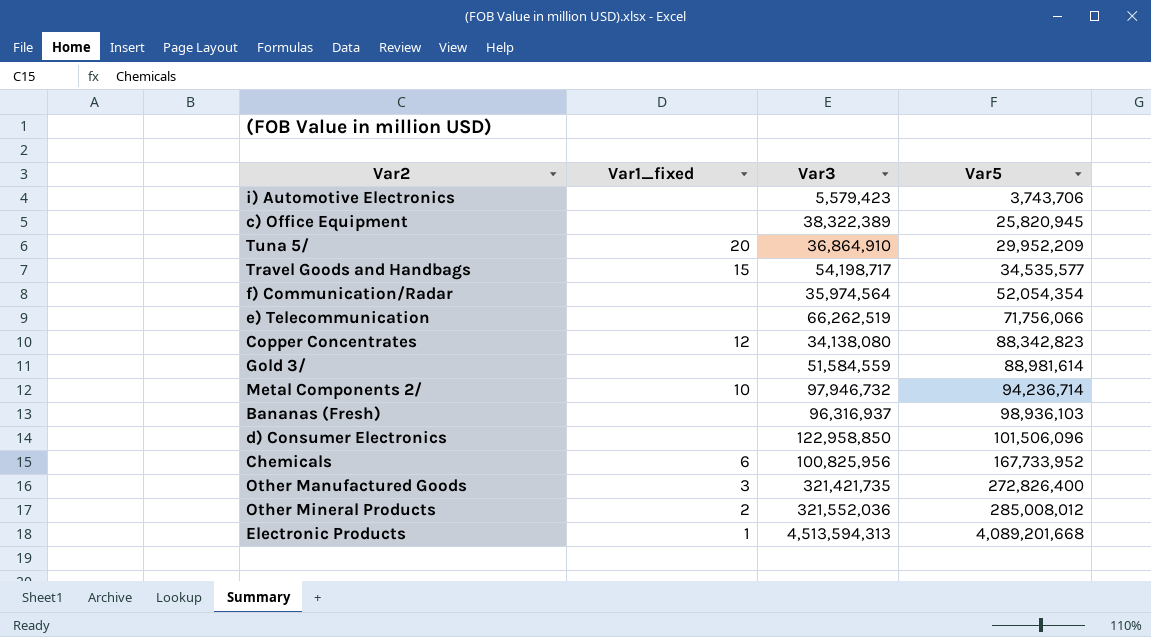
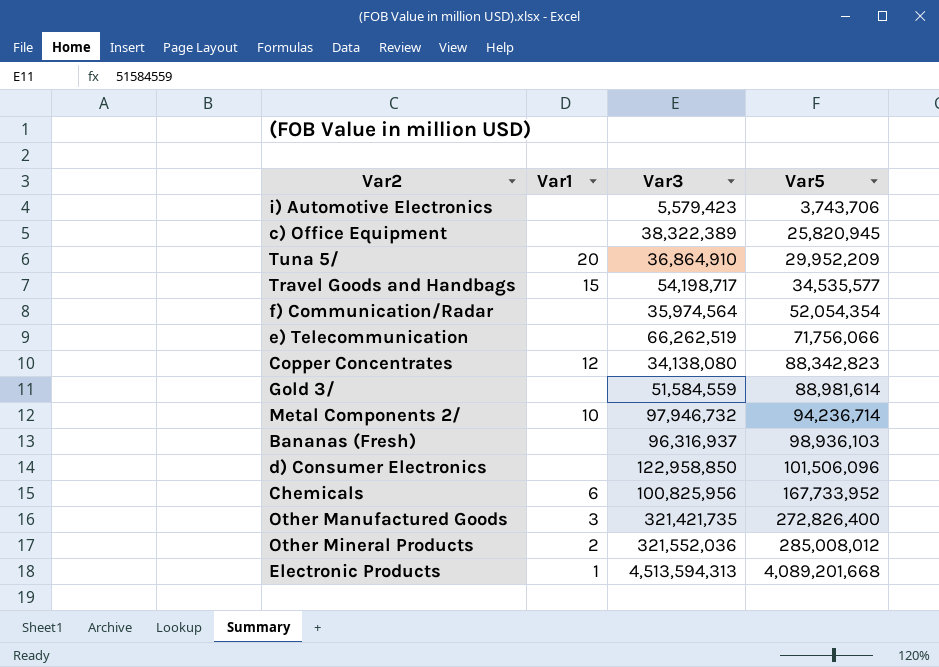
column name: Var1_fixed -> Var1

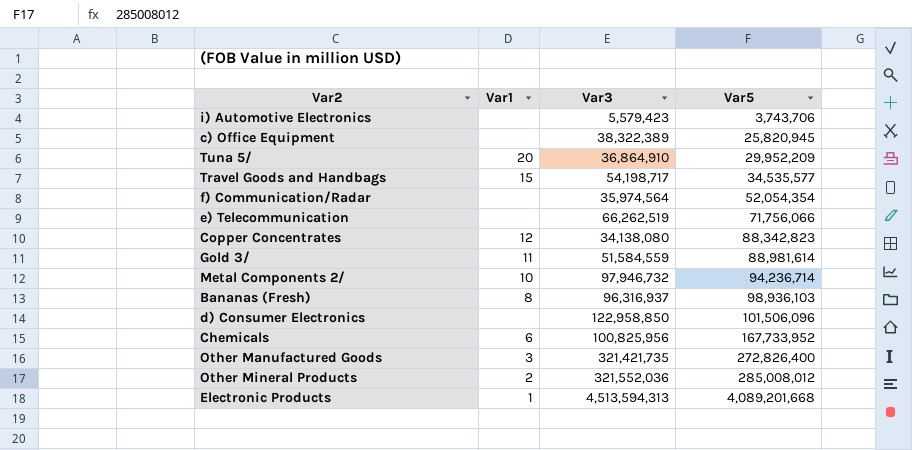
Gold 3/ | Var1: none -> 11
Bananas (Fresh) | Var1: none -> 8

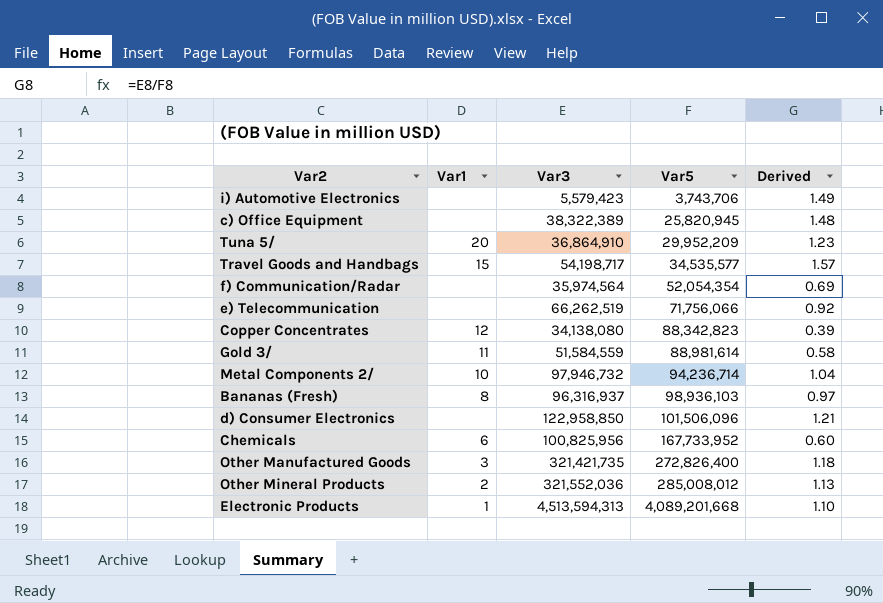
column Derived | formula: none -> [Var3] / [Var5]

